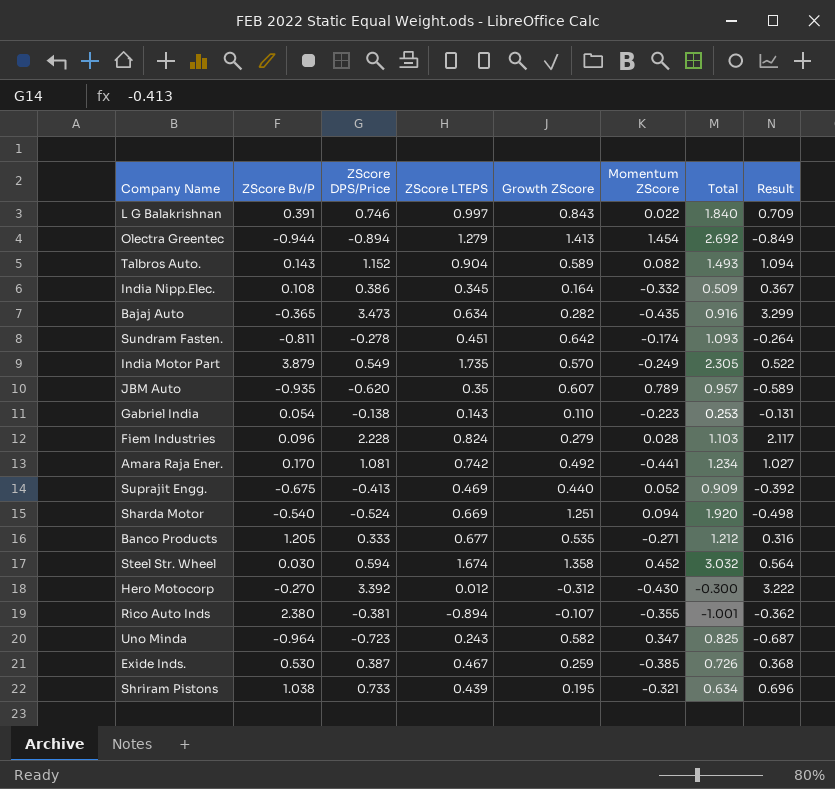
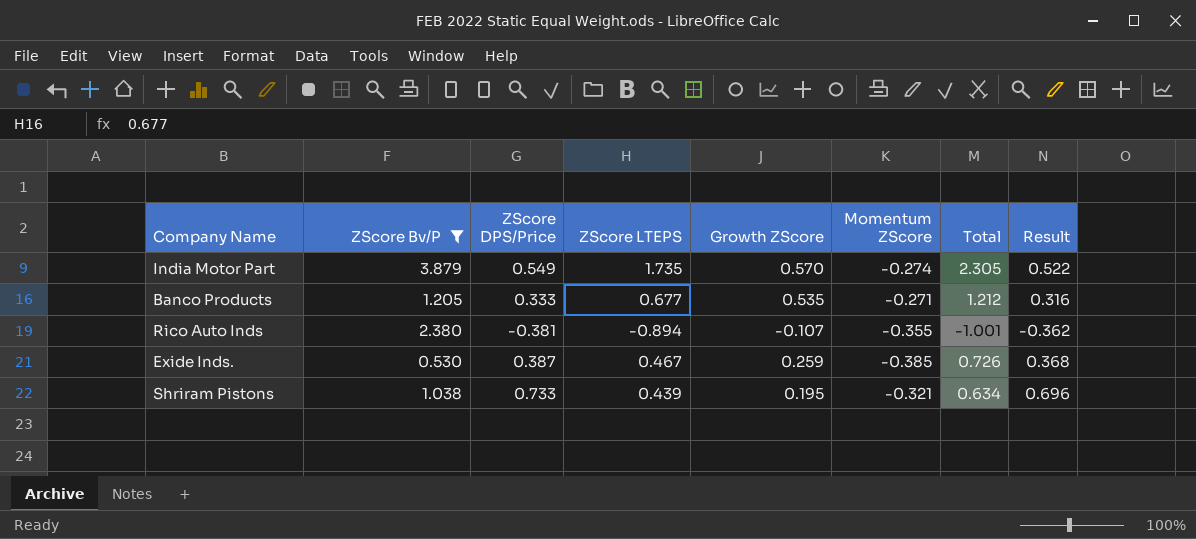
filter: none -> ZScore Bv/P >= 0.530
India Motor Part | Momentum ZScore: -0.249 -> -0.274

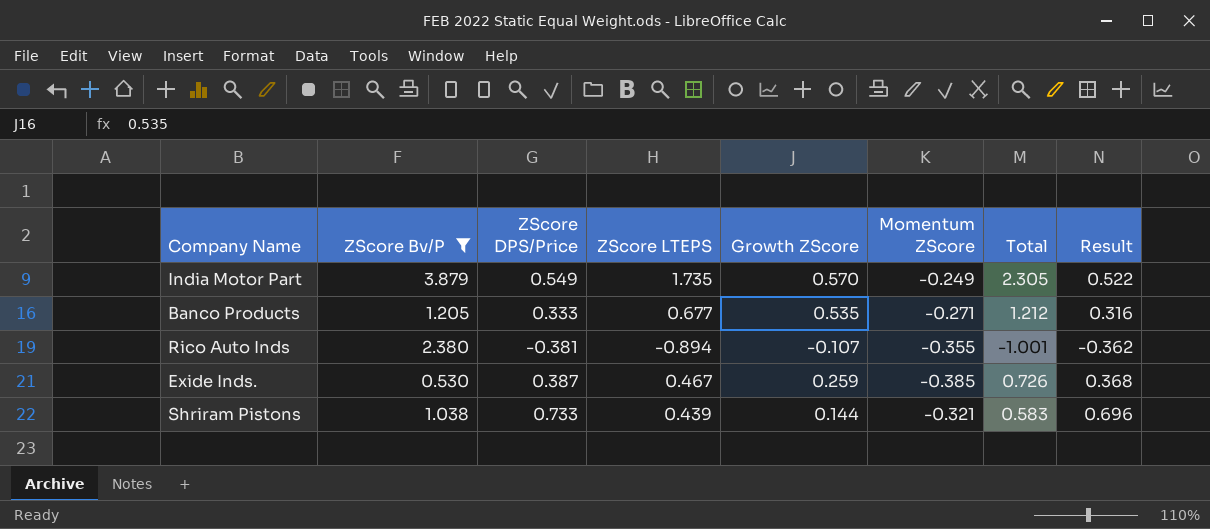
India Motor Part | Momentum ZScore: -0.274 -> -0.249
Shriram Pistons | Growth ZScore: 0.195 -> 0.144
Shriram Pistons | Total: 0.634 -> 0.583

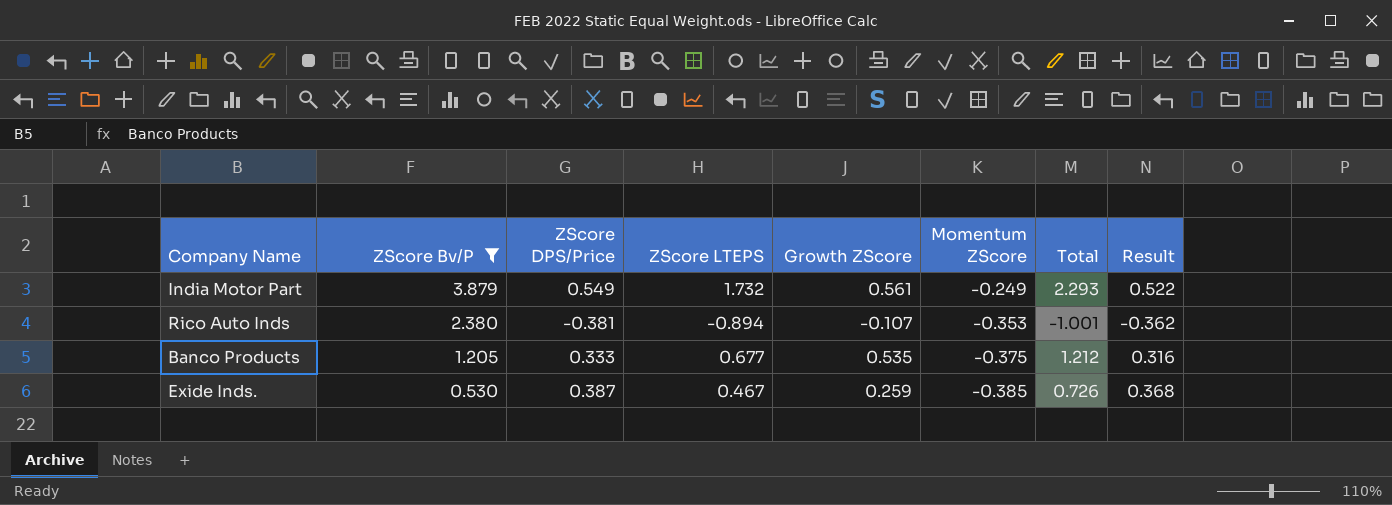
row order: none -> ZScore Bv/P descending
row Shriram Pistons: 1.038 | 0.733 | 0.439 | 0.144 | -0.321 | 0.583 | 0.696 -> none
India Motor Part | ZScore LTEPS: 1.735 -> 1.732
India Motor Part | Growth ZScore: 0.570 -> 0.561
India Motor Part | Total: 2.305 -> 2.293
Rico Auto Inds | Momentum ZScore: -0.355 -> -0.353
Banco Products | Momentum ZScore: -0.271 -> -0.375

